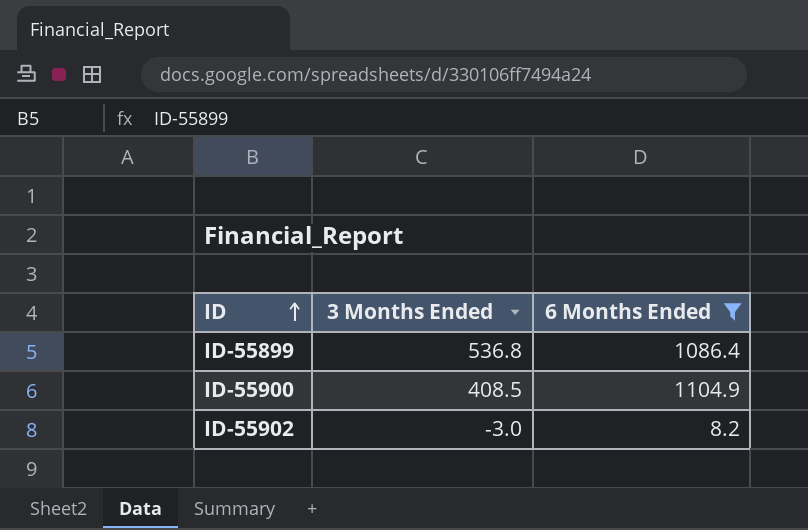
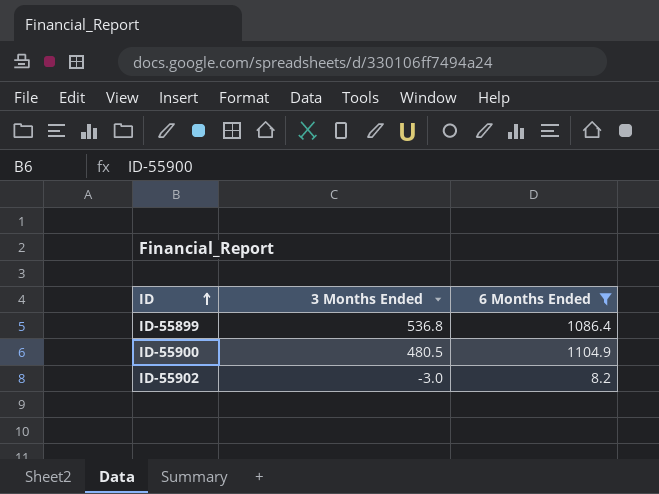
ID-55900 | 3 Months Ended: 408.5 -> 480.5

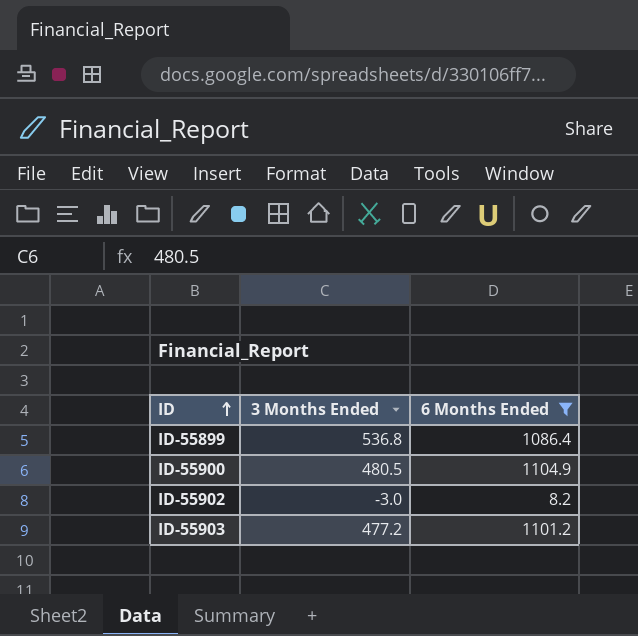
row ID-55903: none -> 477.2 | 1101.2

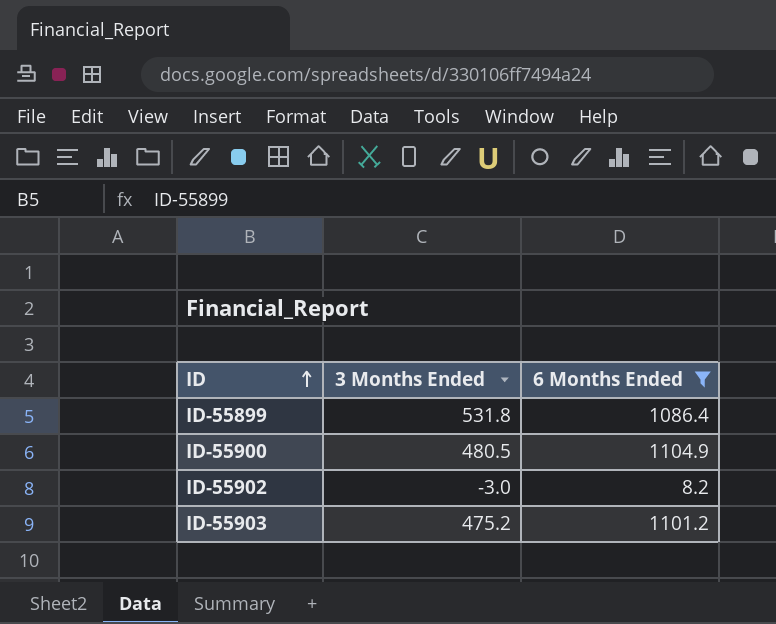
ID-55899 | 3 Months Ended: 536.8 -> 531.8
ID-55903 | 3 Months Ended: 477.2 -> 475.2

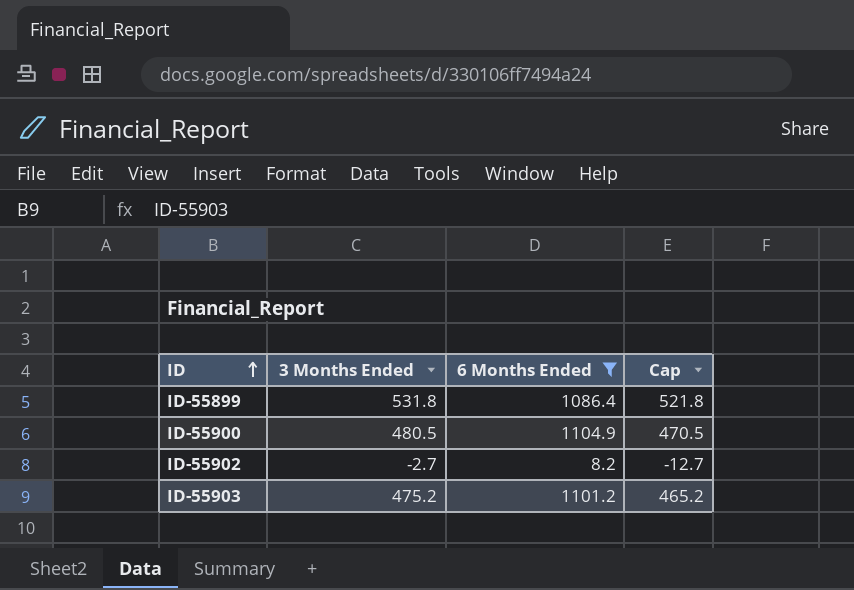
column Cap | formula: none -> [3 Months Ended] - 10
ID-55902 | 3 Months Ended: -3.0 -> -2.7

